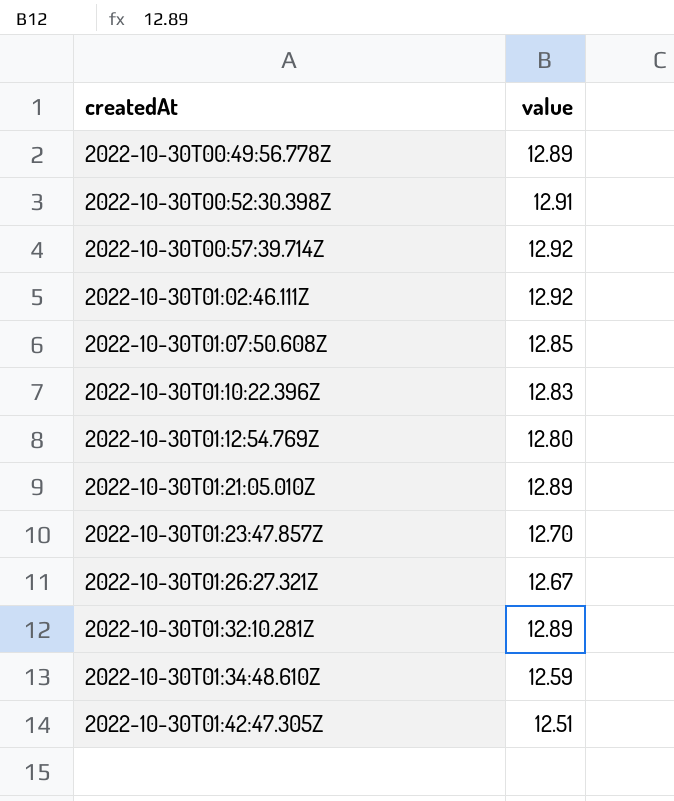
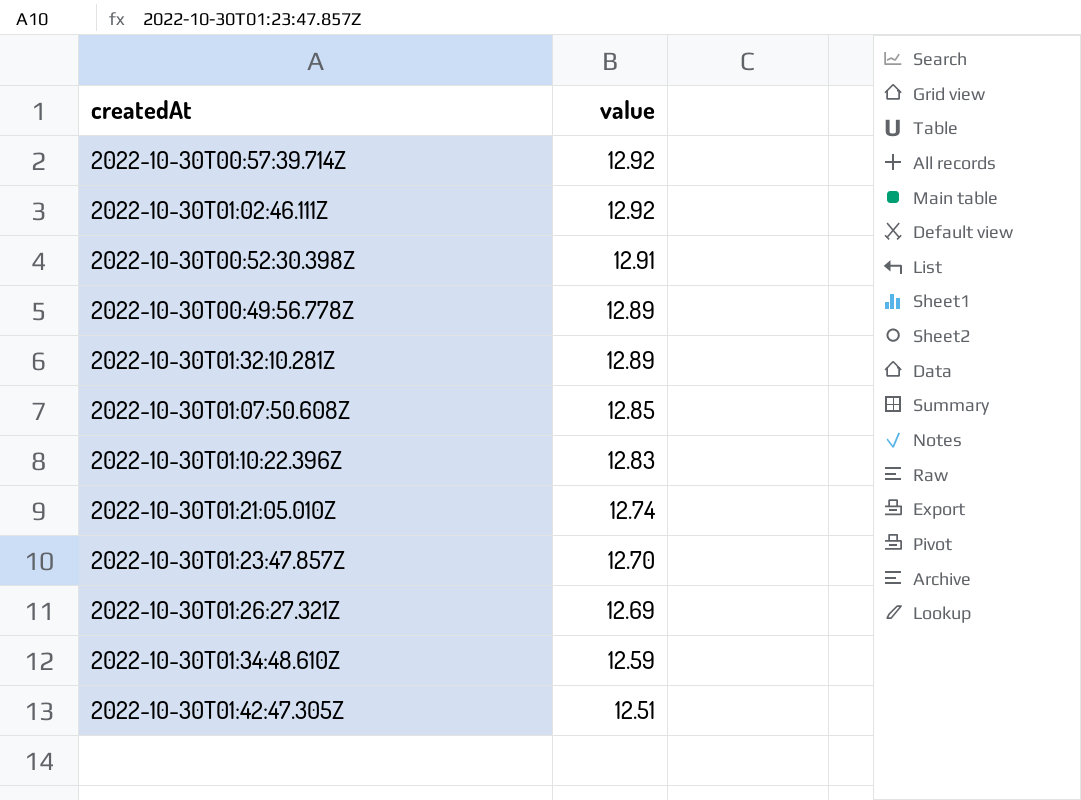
row order: createdAt ascending -> value descending
row 2022-10-30T01:12:54.769Z: 12.80 -> none
2022-10-30T01:21:05.010Z | value: 12.89 -> 12.74
2022-10-30T01:26:27.321Z | value: 12.67 -> 12.69

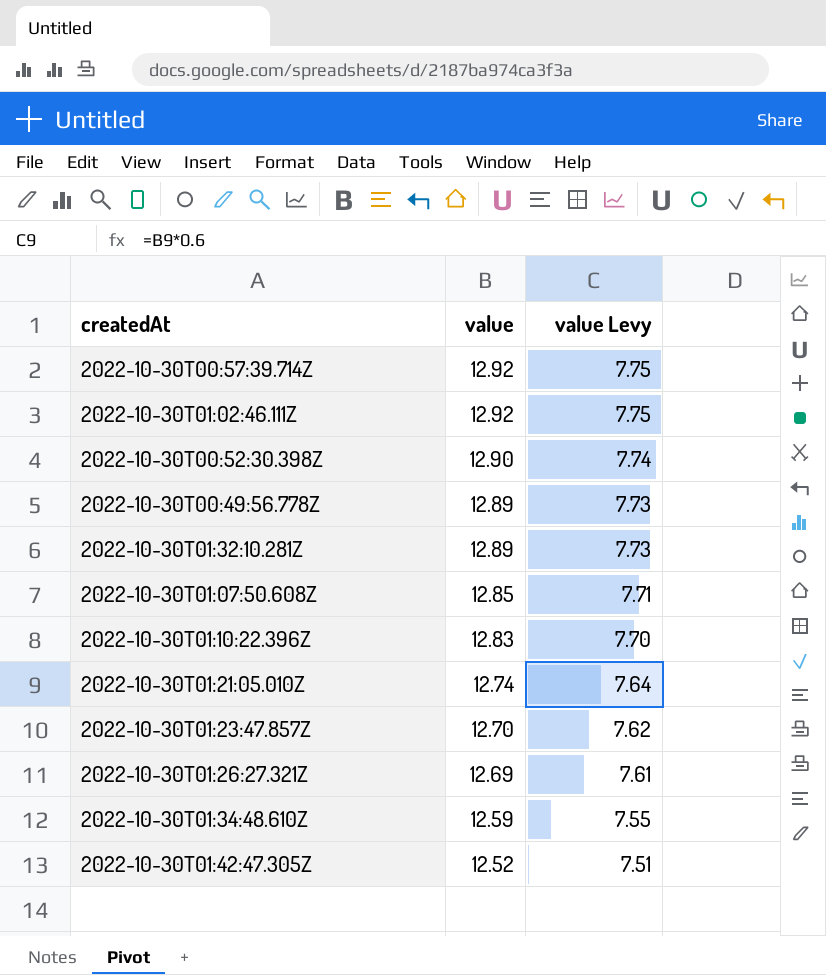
column value Levy | formula: none -> [value] * 0.6
2022-10-30T00:52:30.398Z | value: 12.91 -> 12.90
2022-10-30T01:42:47.305Z | value: 12.51 -> 12.52

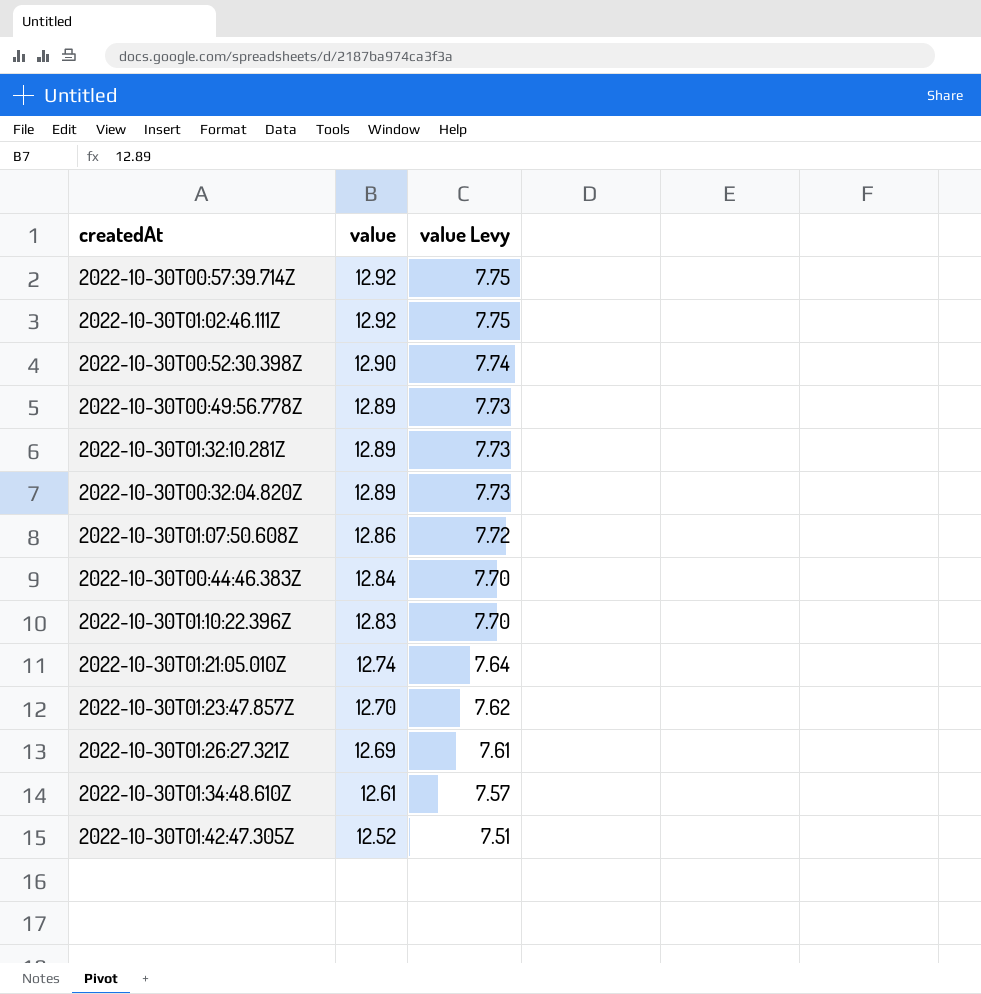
row 2022-10-30T00:32:04.820Z: none -> 12.89 | 7.73
2022-10-30T01:07:50.608Z | value: 12.85 -> 12.86
2022-10-30T01:07:50.608Z | value Levy: 7.71 -> 7.72
row 2022-10-30T00:44:46.383Z: none -> 12.84 | 7.70
2022-10-30T01:34:48.610Z | value: 12.59 -> 12.61
2022-10-30T01:34:48.610Z | value Levy: 7.55 -> 7.57

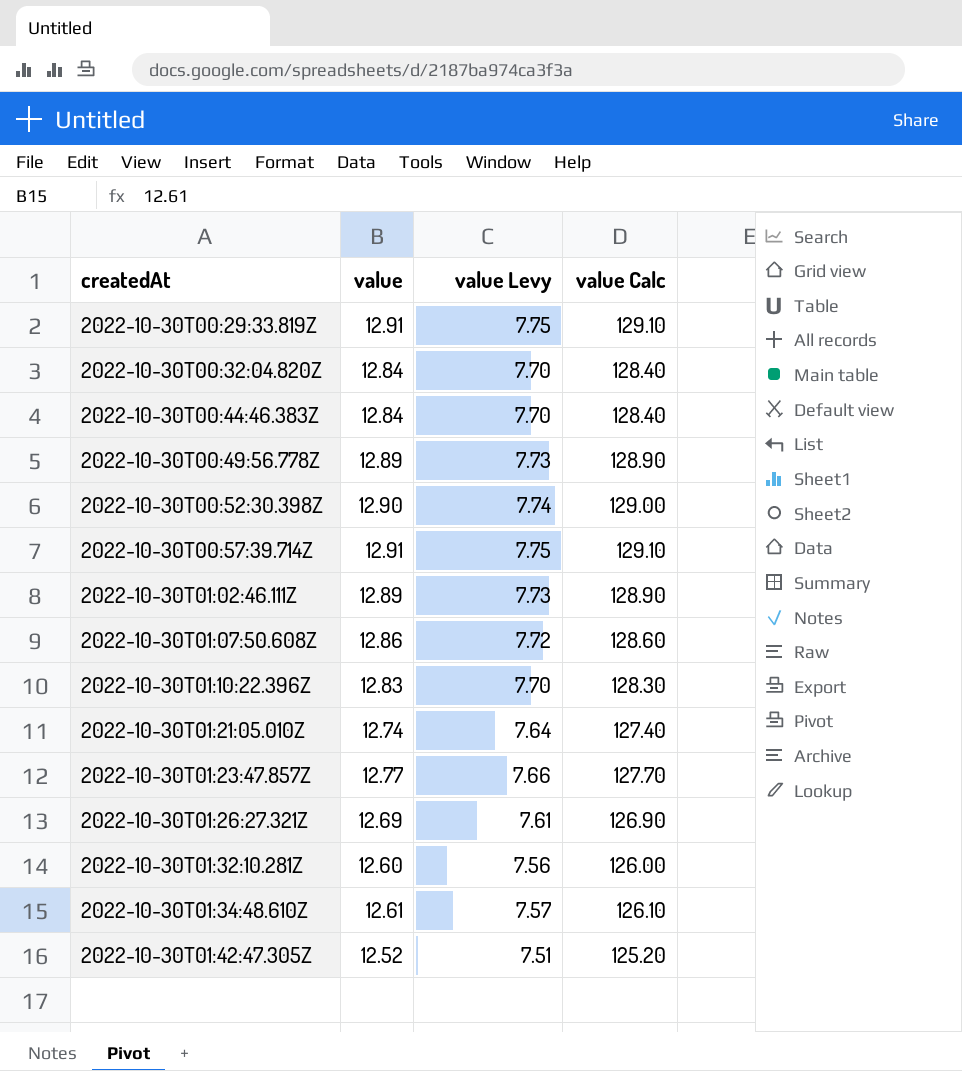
row order: value descending -> createdAt ascending
column value Calc | formula: none -> [value] * 10
row 2022-10-30T00:29:33.819Z: none -> 12.91 | 7.75 | 129.10
2022-10-30T00:32:04.820Z | value: 12.89 -> 12.84
2022-10-30T00:32:04.820Z | value Levy: 7.73 -> 7.70
2022-10-30T00:57:39.714Z | value: 12.92 -> 12.91
2022-10-30T01:02:46.111Z | value: 12.92 -> 12.89
2022-10-30T01:02:46.111Z | value Levy: 7.75 -> 7.73
2022-10-30T01:23:47.857Z | value: 12.70 -> 12.77
2022-10-30T01:23:47.857Z | value Levy: 7.62 -> 7.66
2022-10-30T01:32:10.281Z | value: 12.89 -> 12.60
2022-10-30T01:32:10.281Z | value Levy: 7.73 -> 7.56

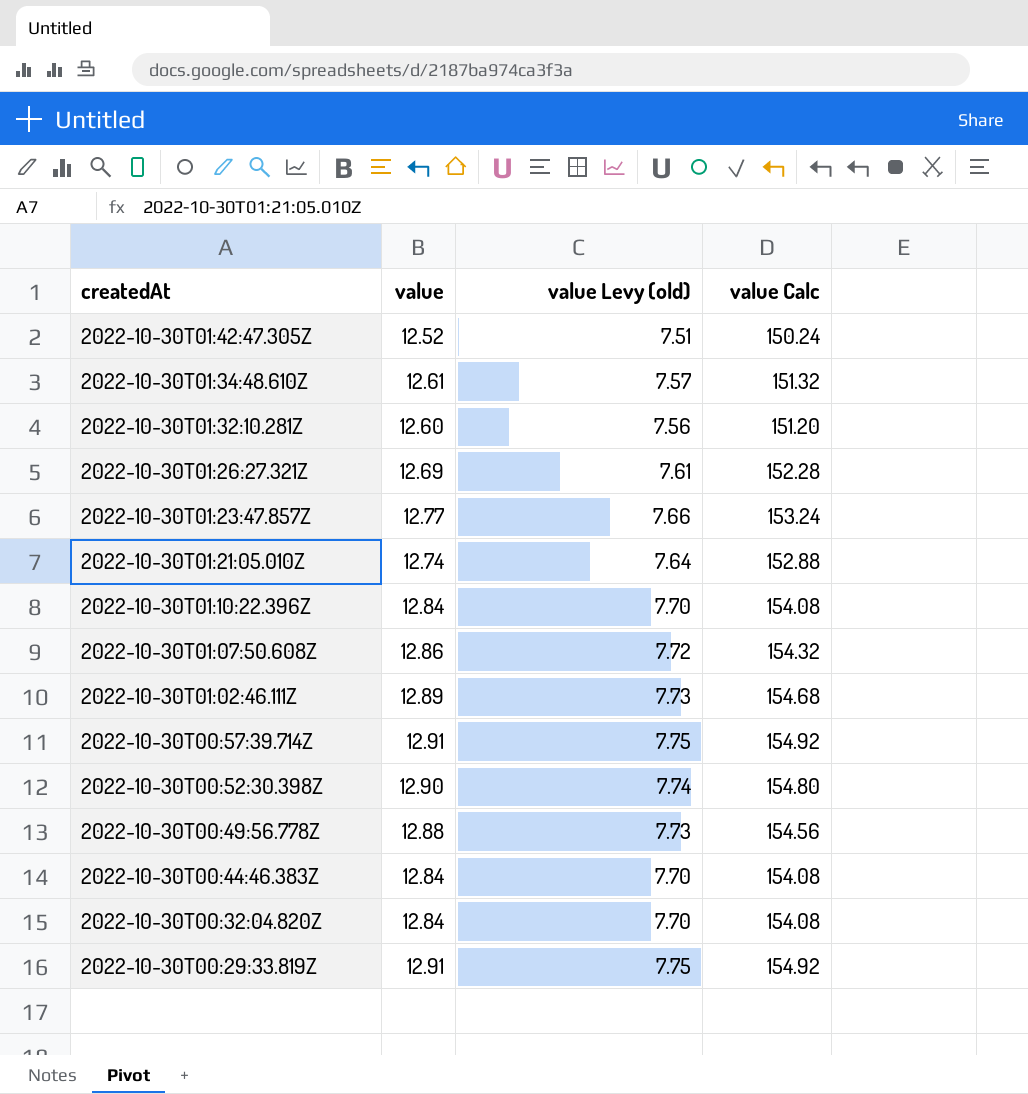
row order: createdAt ascending -> createdAt descending
column name: value Levy -> value Levy (old)
column value Calc | formula: [value] * 10 -> [value] * 12
2022-10-30T01:10:22.396Z | value: 12.83 -> 12.84
2022-10-30T00:49:56.778Z | value: 12.89 -> 12.88

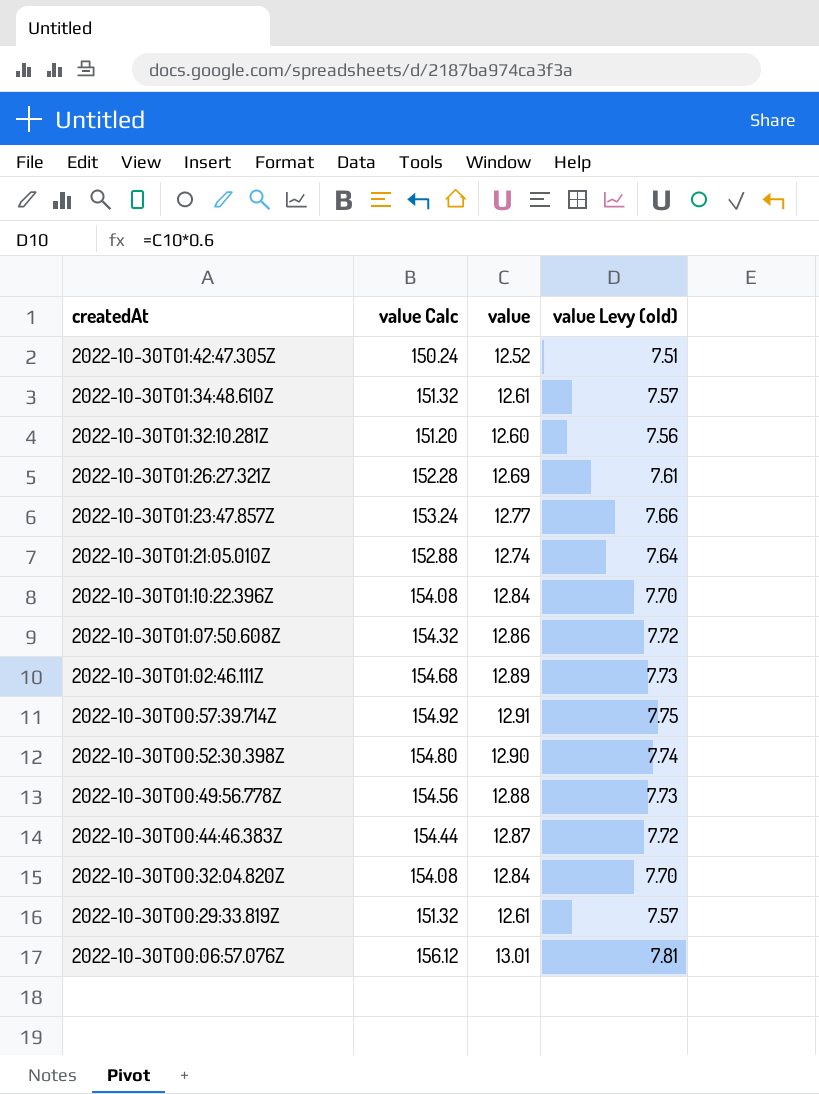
column value Calc | position: 4 -> 2
2022-10-30T00:44:46.383Z | value Calc: 154.08 -> 154.44
2022-10-30T00:44:46.383Z | value: 12.84 -> 12.87
2022-10-30T00:44:46.383Z | value Levy (old): 7.70 -> 7.72
2022-10-30T00:29:33.819Z | value Calc: 154.92 -> 151.32
2022-10-30T00:29:33.819Z | value: 12.91 -> 12.61
2022-10-30T00:29:33.819Z | value Levy (old): 7.75 -> 7.57
row 2022-10-30T00:06:57.076Z: none -> 156.12 | 13.01 | 7.81

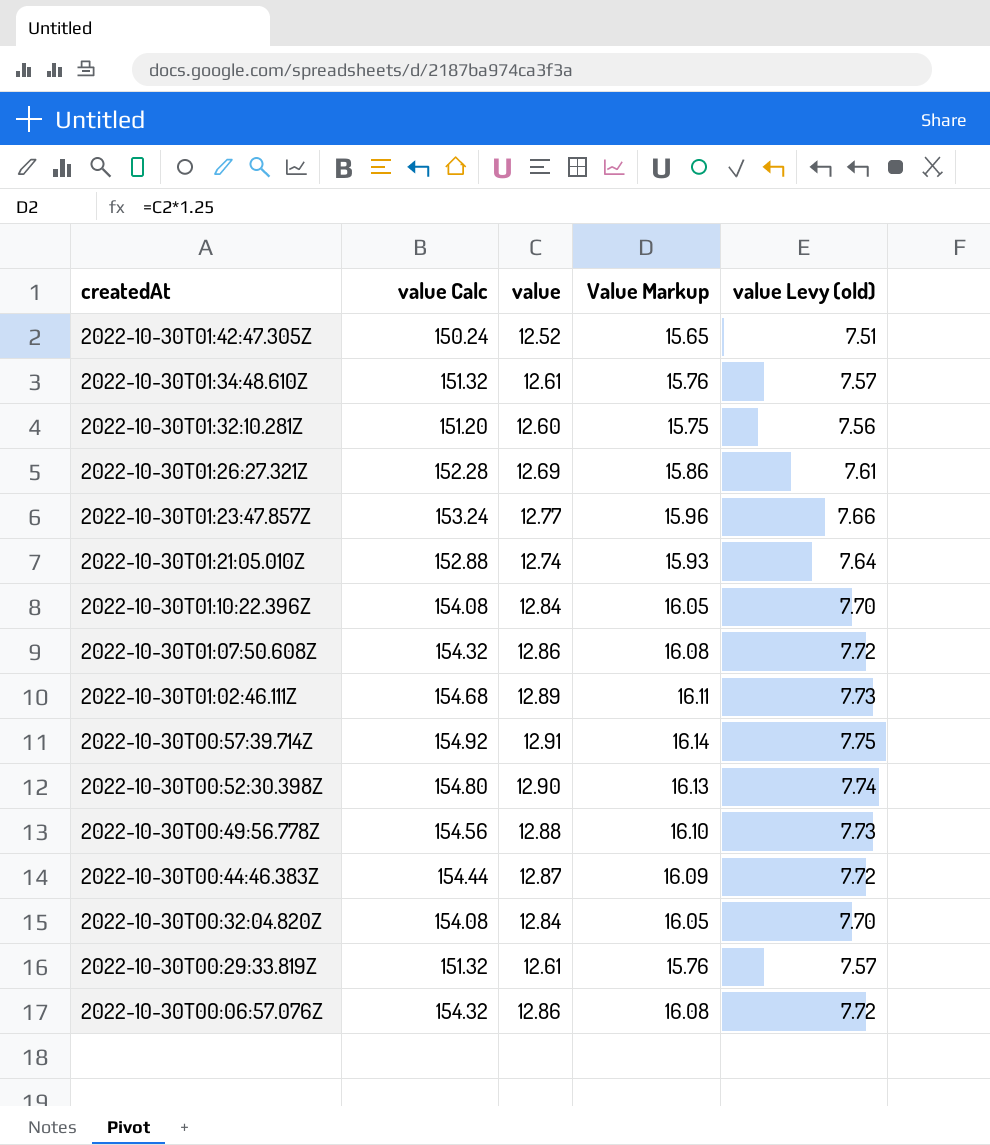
column Value Markup | formula: none -> [value] * 1.25
2022-10-30T00:06:57.076Z | value Calc: 156.12 -> 154.32
2022-10-30T00:06:57.076Z | value: 13.01 -> 12.86
2022-10-30T00:06:57.076Z | value Levy (old): 7.81 -> 7.72

